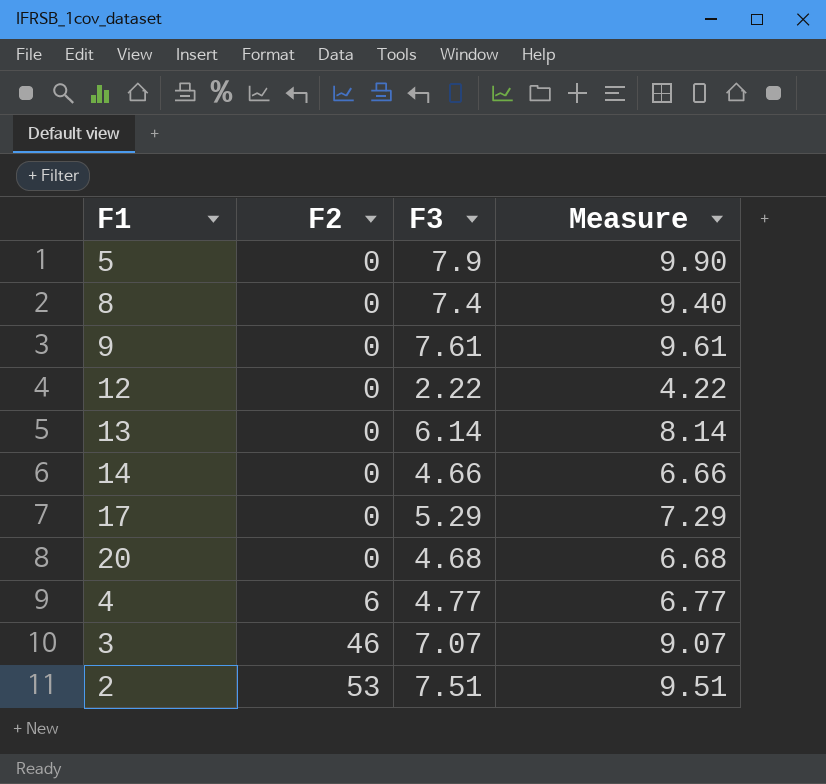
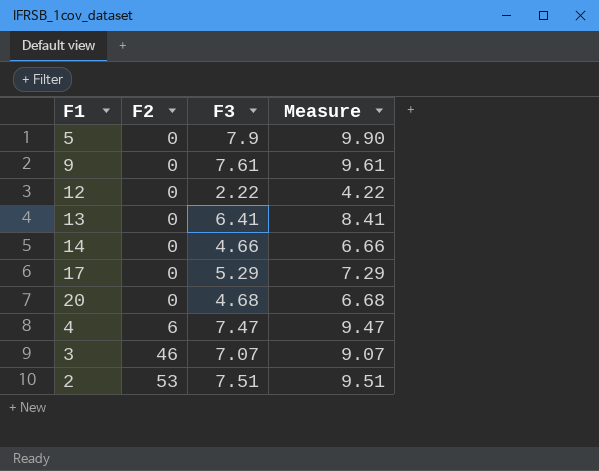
row 8: 0 | 7.4 | 9.40 -> none
13 | F3: 6.14 -> 6.41
13 | Measure: 8.14 -> 8.41
4 | F3: 4.77 -> 7.47
4 | Measure: 6.77 -> 9.47

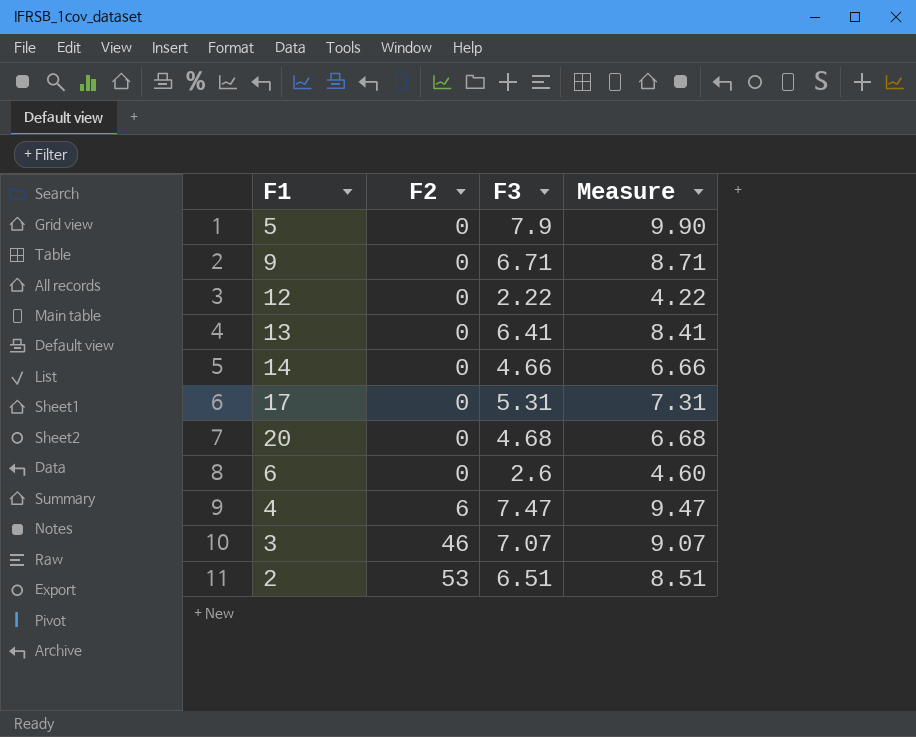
9 | F3: 7.61 -> 6.71
9 | Measure: 9.61 -> 8.71
17 | F3: 5.29 -> 5.31
17 | Measure: 7.29 -> 7.31
row 6: none -> 0 | 2.6 | 4.60
2 | F3: 7.51 -> 6.51
2 | Measure: 9.51 -> 8.51

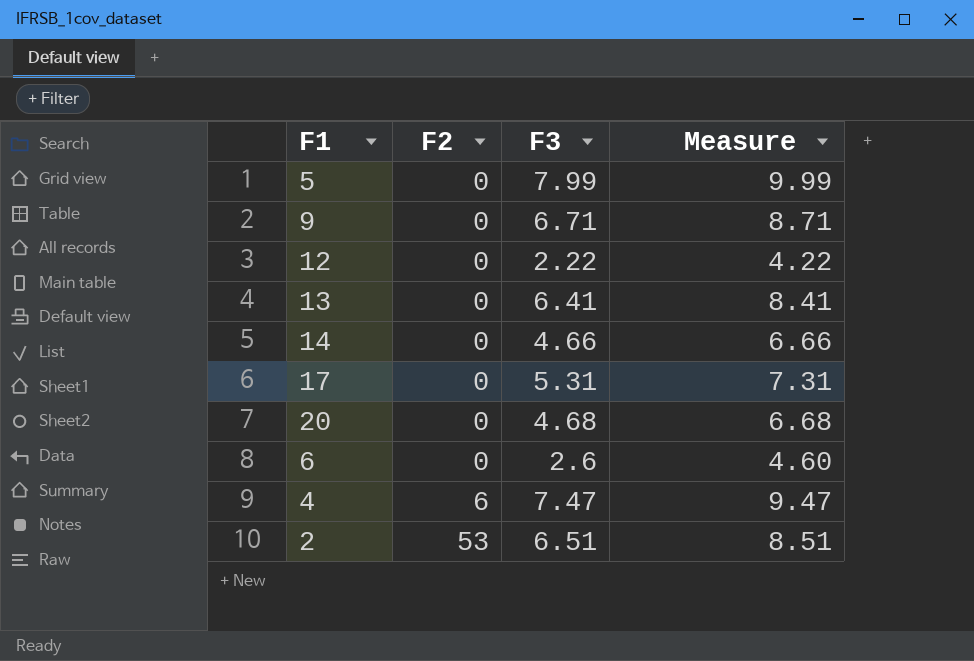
row 3: 46 | 7.07 | 9.07 -> none
5 | F3: 7.9 -> 7.99
5 | Measure: 9.90 -> 9.99

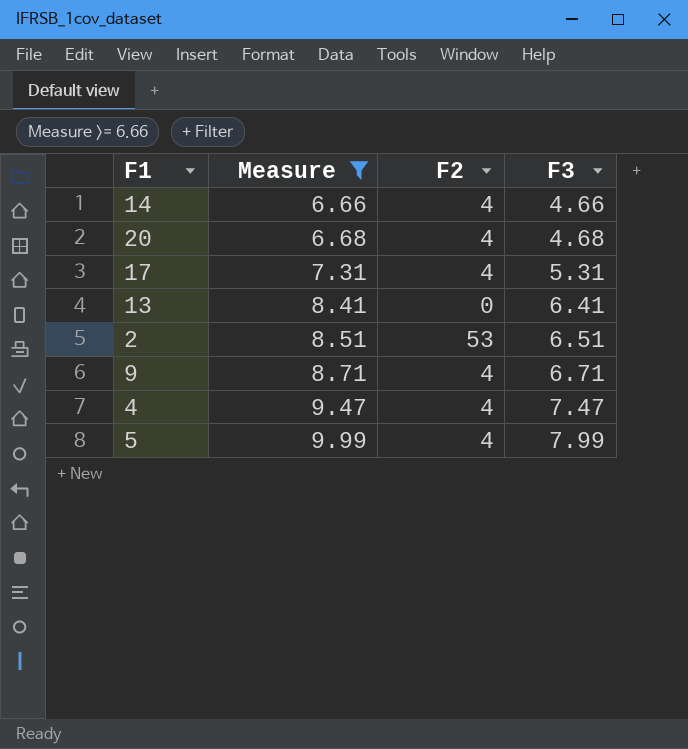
filter: none -> Measure >= 6.66
row order: F2 ascending -> Measure ascending
column Measure | position: 4 -> 2
14 | F2: 0 -> 4
20 | F2: 0 -> 4
17 | F2: 0 -> 4
9 | F2: 0 -> 4
4 | F2: 6 -> 4
5 | F2: 0 -> 4

